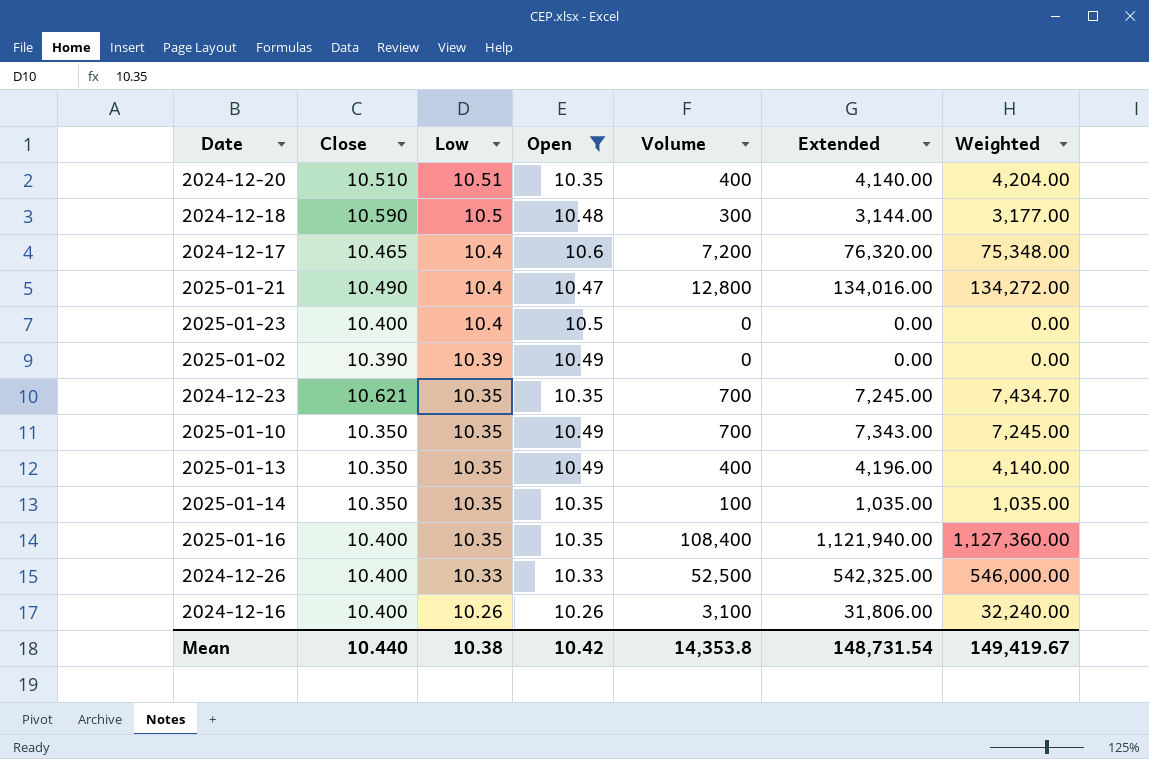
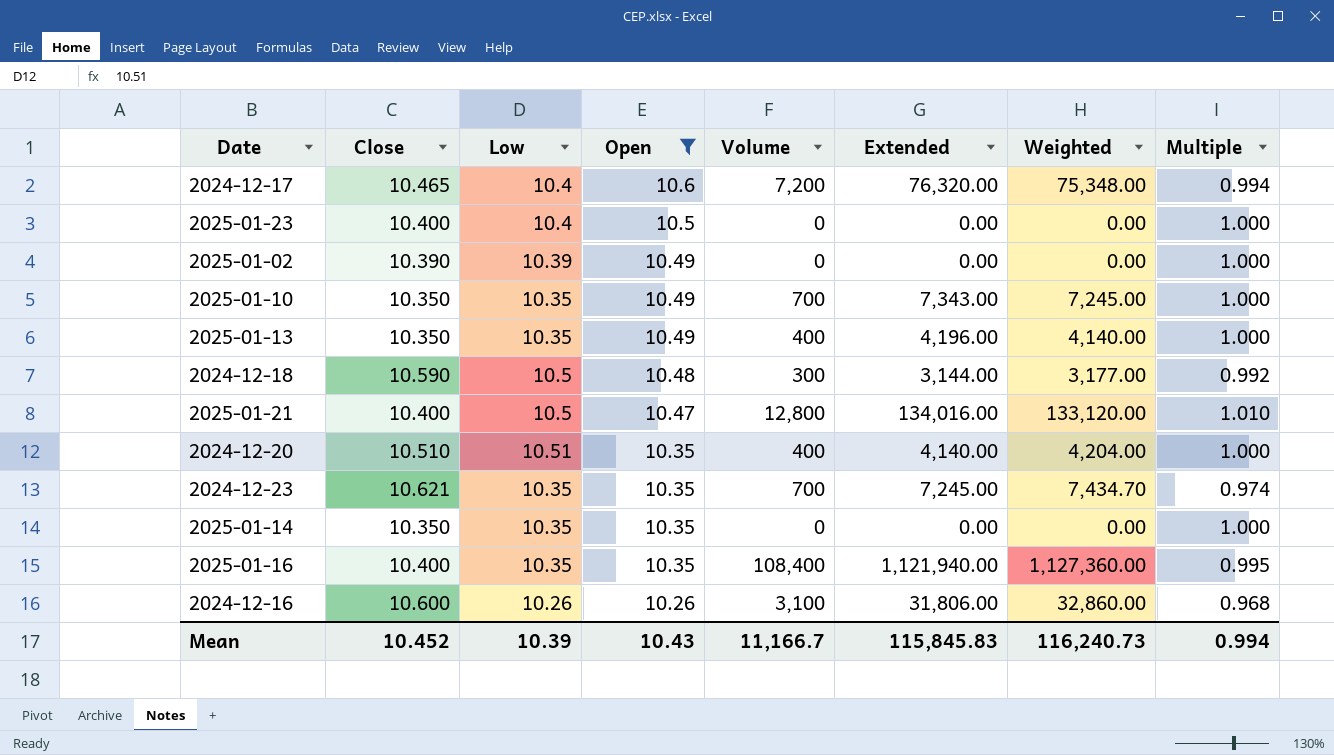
row order: Low descending -> Open descending
column Multiple | formula: none -> [Low] / [Close]
row 2024-12-26: 10.400 | 10.33 | 10.33 | 52,500 | 542,325.00 | 546,000.00 -> none
2025-01-21 | Close: 10.490 -> 10.400
2025-01-21 | Low: 10.4 -> 10.5
2025-01-21 | Weighted: 134,272.00 -> 133,120.00
2025-01-14 | Volume: 100 -> 0
2025-01-14 | Extended: 1,035.00 -> 0.00
2025-01-14 | Weighted: 1,035.00 -> 0.00
2024-12-16 | Close: 10.400 -> 10.600
2024-12-16 | Weighted: 32,240.00 -> 32,860.00
Mean | Close: 10.440 -> 10.452
Mean | Low: 10.38 -> 10.39
Mean | Open: 10.42 -> 10.43
Mean | Volume: 14,353.8 -> 11,166.7
Mean | Extended: 148,731.54 -> 115,845.83
Mean | Weighted: 149,419.67 -> 116,240.73

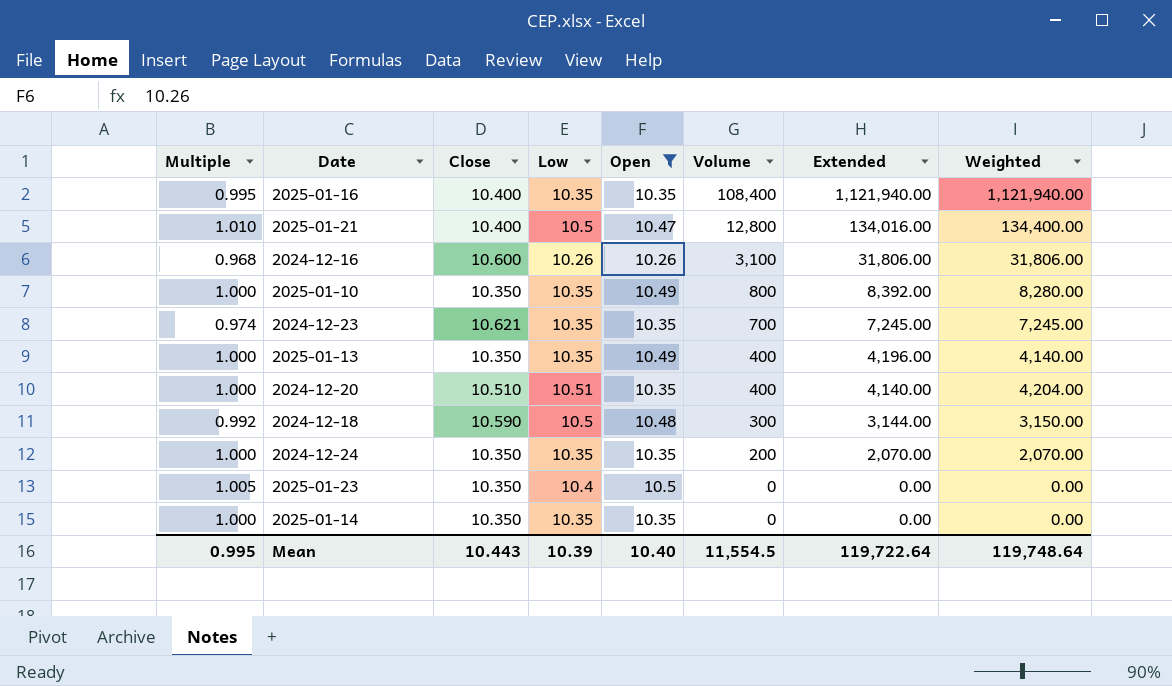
row order: Open descending -> Volume descending
column Multiple | position: 8 -> 1
column Weighted | formula: [Close] * [Volume] -> [Low] * [Volume]
row 2024-12-17: 10.465 | 10.4 | 10.6 | 7,200 | 76,320.00 | 75,348.00 | 0.994 -> none
row 2025-01-02: 10.390 | 10.39 | 10.49 | 0 | 0.00 | 0.00 | 1.000 -> none
2025-01-10 | Volume: 700 -> 800
2025-01-10 | Extended: 7,343.00 -> 8,392.00
row 2024-12-24: none -> 1.000 | 10.350 | 10.35 | 10.35 | 200 | 2,070.00 | 2,070.00
2025-01-23 | Multiple: 1.000 -> 1.005
2025-01-23 | Close: 10.400 -> 10.350
Mean | Multiple: 0.994 -> 0.995
Mean | Close: 10.452 -> 10.443
Mean | Open: 10.43 -> 10.40
Mean | Volume: 11,166.7 -> 11,554.5
Mean | Extended: 115,845.83 -> 119,722.64
Mean | Weighted: 116,240.73 -> 119,748.64

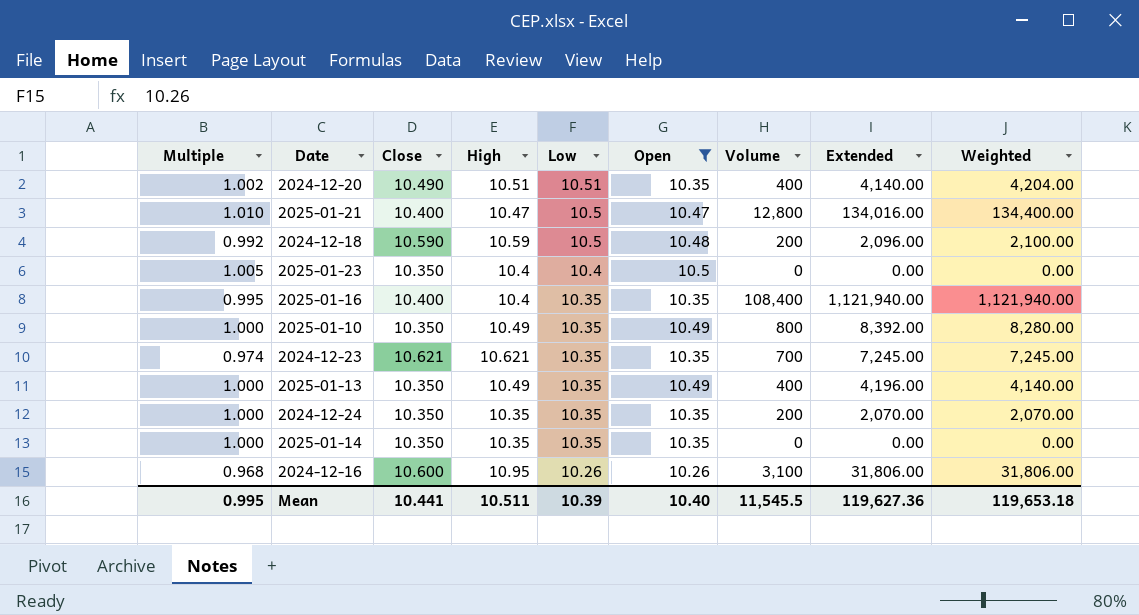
row order: Volume descending -> Low descending
column High | position: none -> 4
2024-12-20 | Multiple: 1.000 -> 1.002
2024-12-20 | Close: 10.510 -> 10.490
2024-12-18 | Volume: 300 -> 200
2024-12-18 | Extended: 3,144.00 -> 2,096.00
2024-12-18 | Weighted: 3,150.00 -> 2,100.00
Mean | Close: 10.443 -> 10.441
Mean | Volume: 11,554.5 -> 11,545.5
Mean | Extended: 119,722.64 -> 119,627.36
Mean | Weighted: 119,748.64 -> 119,653.18

